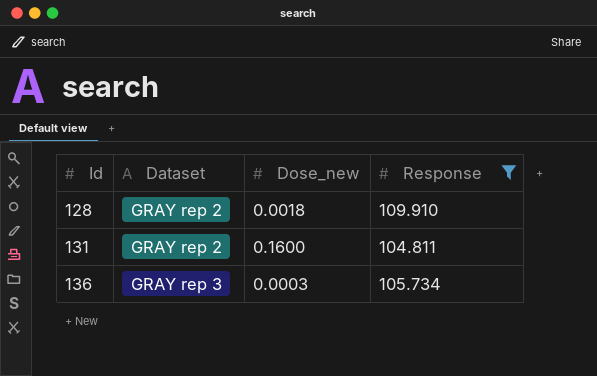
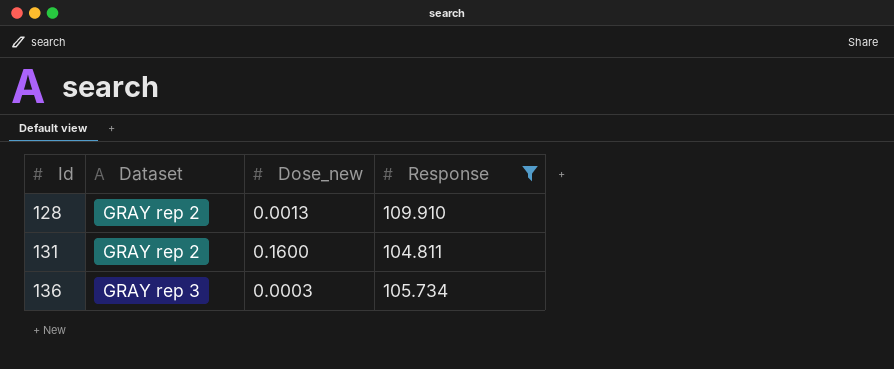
128 | Dose_new: 0.0018 -> 0.0013

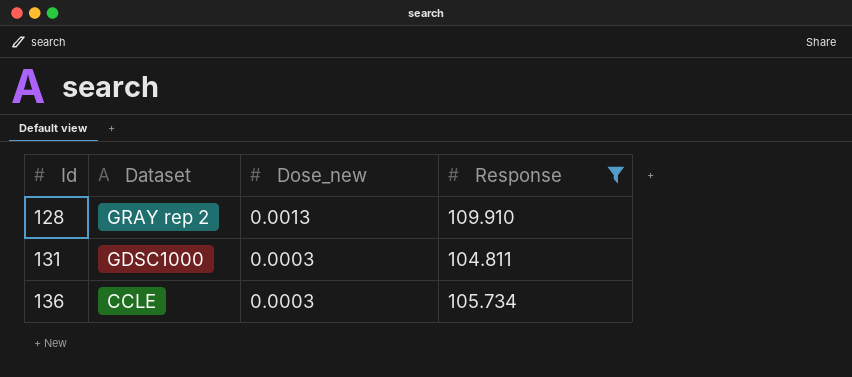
131 | Dataset: GRAY rep 2 -> GDSC1000
131 | Dose_new: 0.1600 -> 0.0003
136 | Dataset: GRAY rep 3 -> CCLE

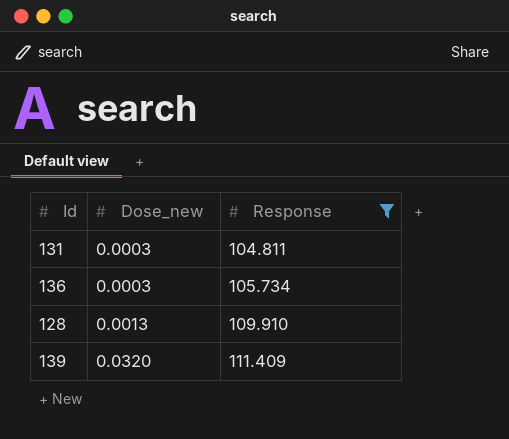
row order: Id ascending -> Dose_new ascending
column Dataset | position: 2 -> none
row 139: none -> 0.0320 | 111.409

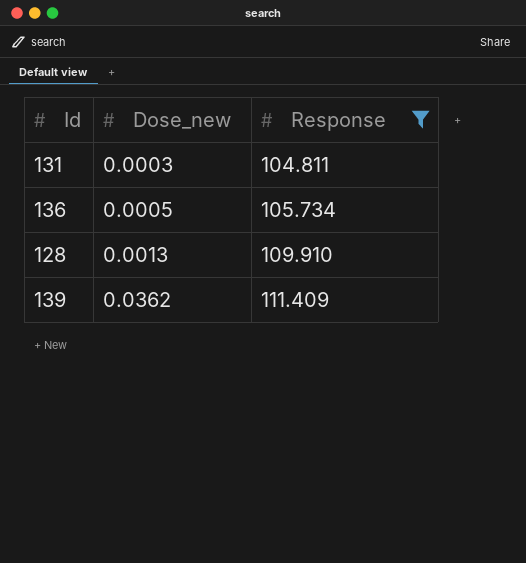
136 | Dose_new: 0.0003 -> 0.0005
139 | Dose_new: 0.0320 -> 0.0362

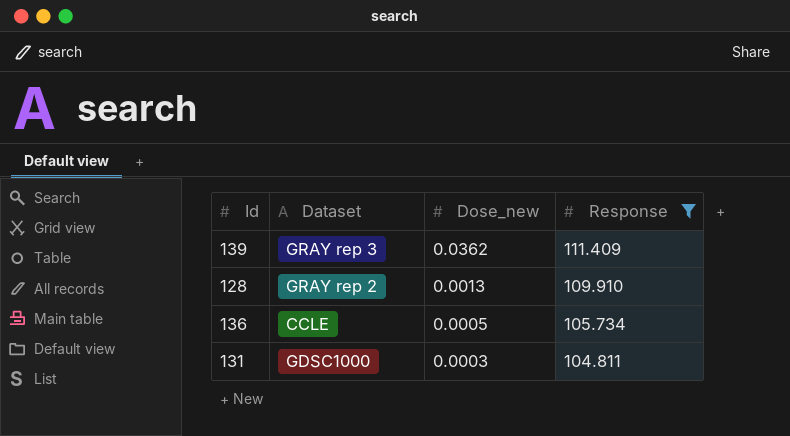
row order: Dose_new ascending -> Dose_new descending
column Dataset | position: none -> 2

